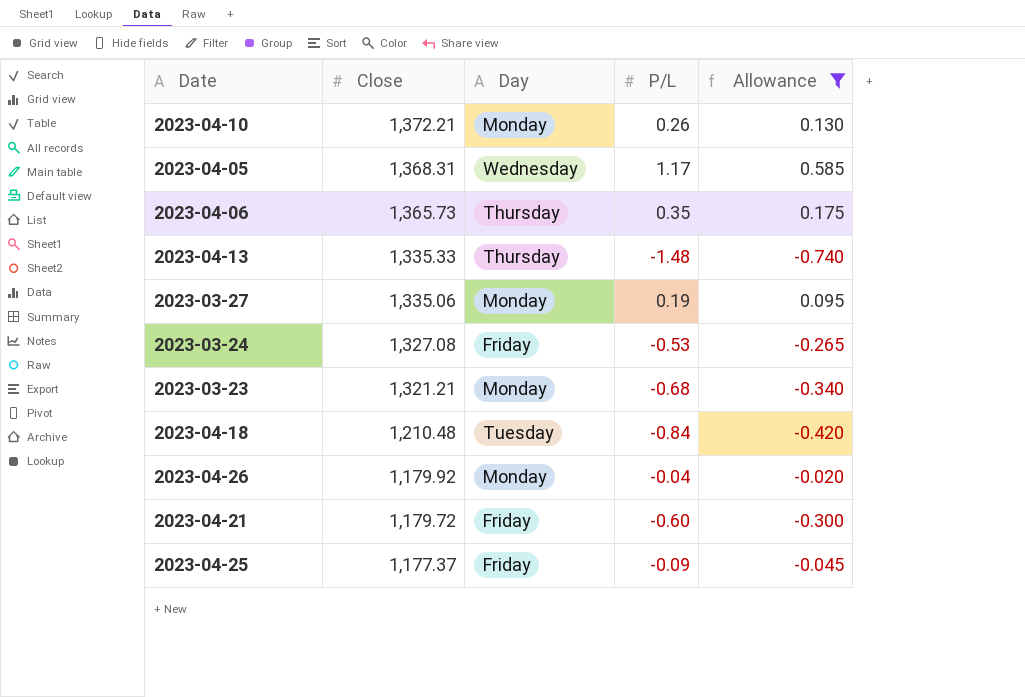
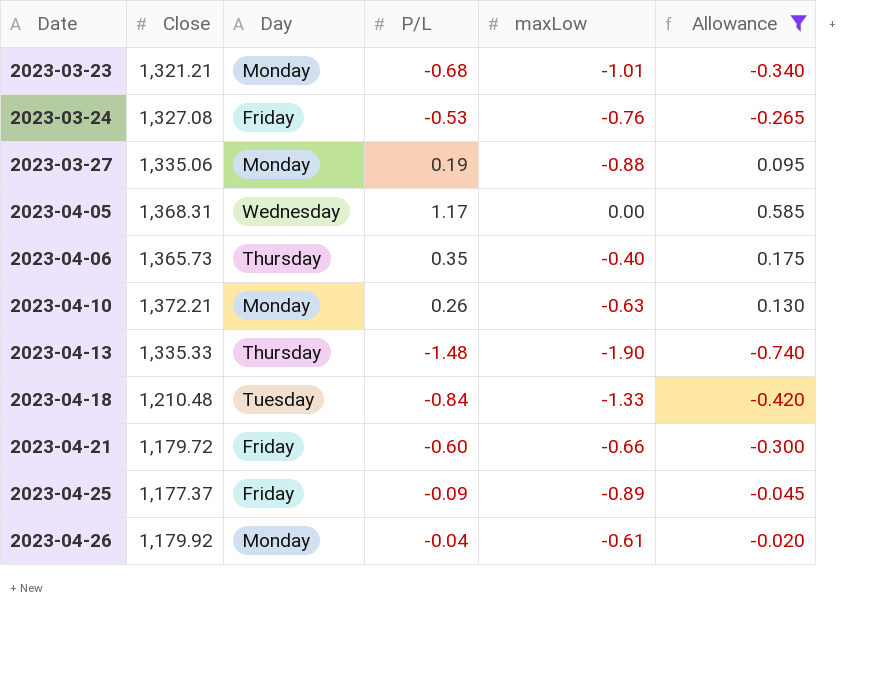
row order: Close descending -> Date ascending
column maxLow | position: none -> 5

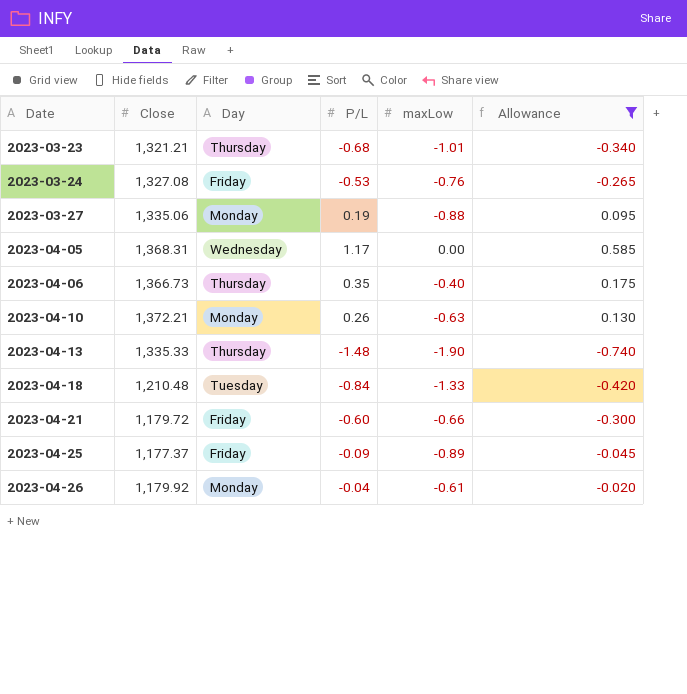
2023-03-23 | Day: Monday -> Thursday
2023-04-06 | Close: 1,365.73 -> 1,366.73

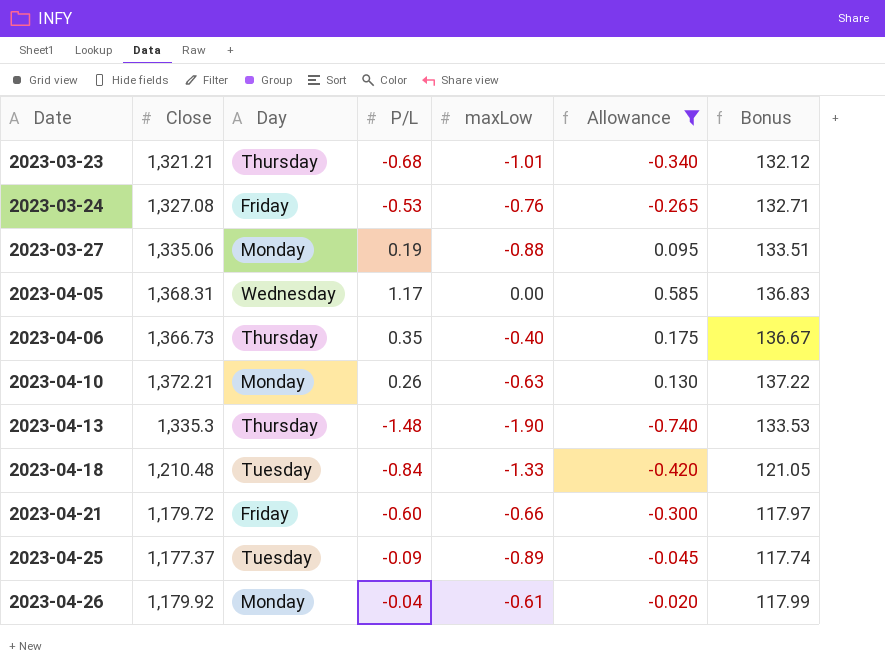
column Bonus | formula: none -> [Close] * 0.1
2023-04-13 | Close: 1,335.33 -> 1,335.3
2023-04-25 | Day: Friday -> Tuesday

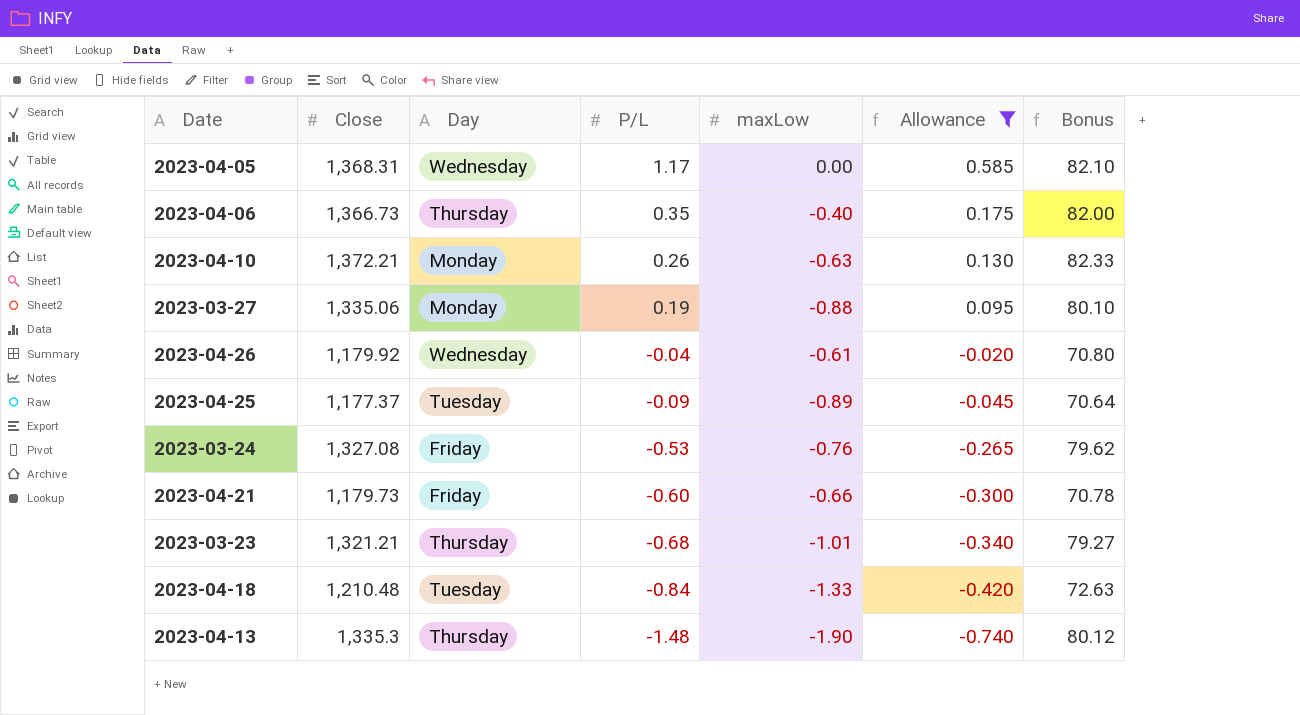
row order: Date ascending -> P/L descending
column Bonus | formula: [Close] * 0.1 -> [Close] * 0.06
2023-04-26 | Day: Monday -> Wednesday
2023-04-21 | Close: 1,179.72 -> 1,179.73

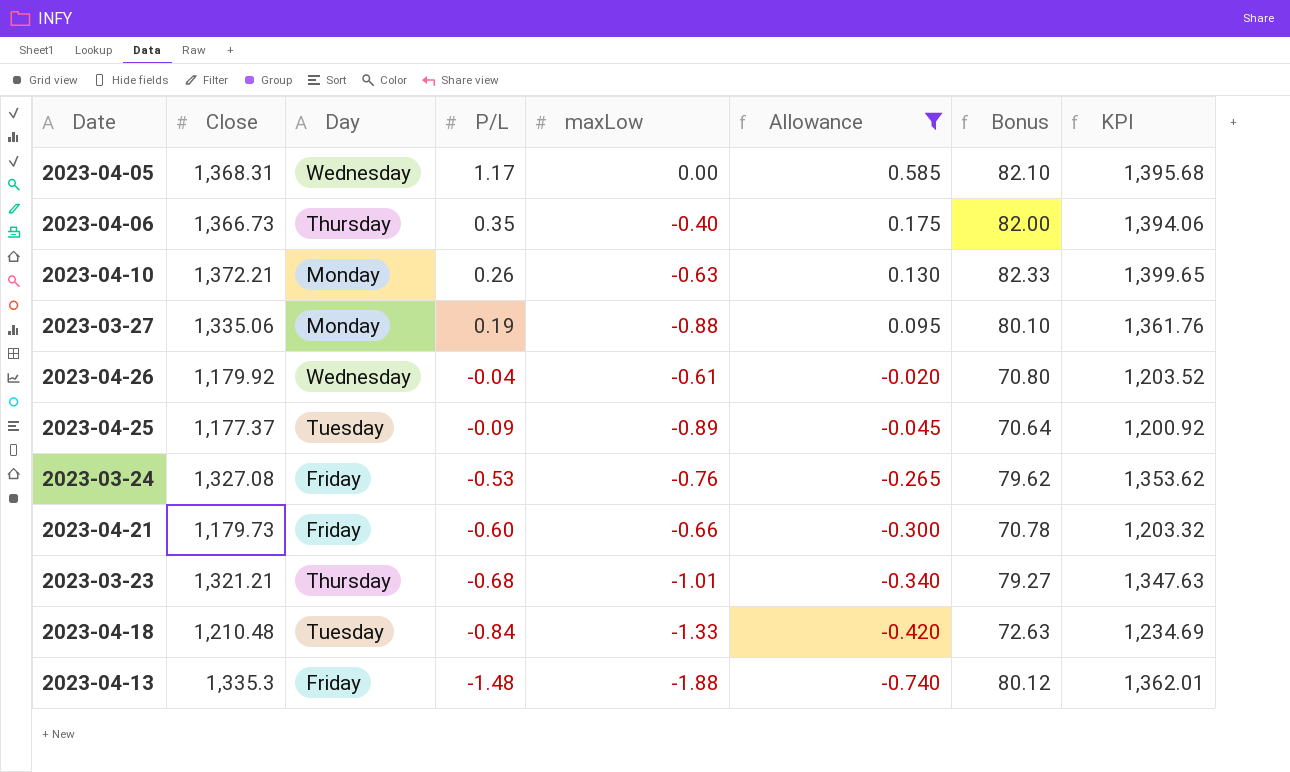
column KPI | formula: none -> [Close] * 1.02
2023-04-13 | Day: Thursday -> Friday
2023-04-13 | maxLow: -1.90 -> -1.88

